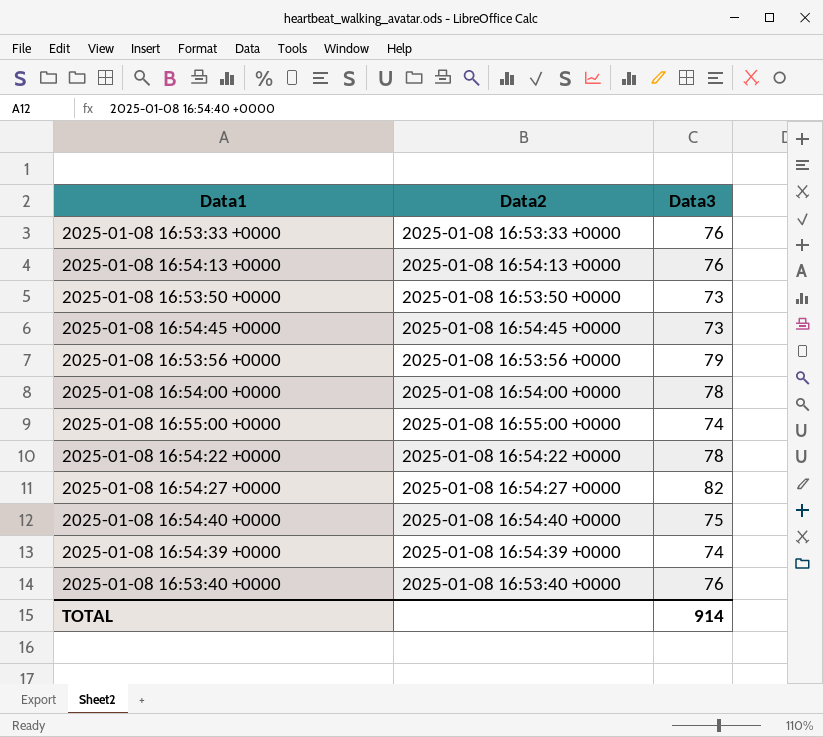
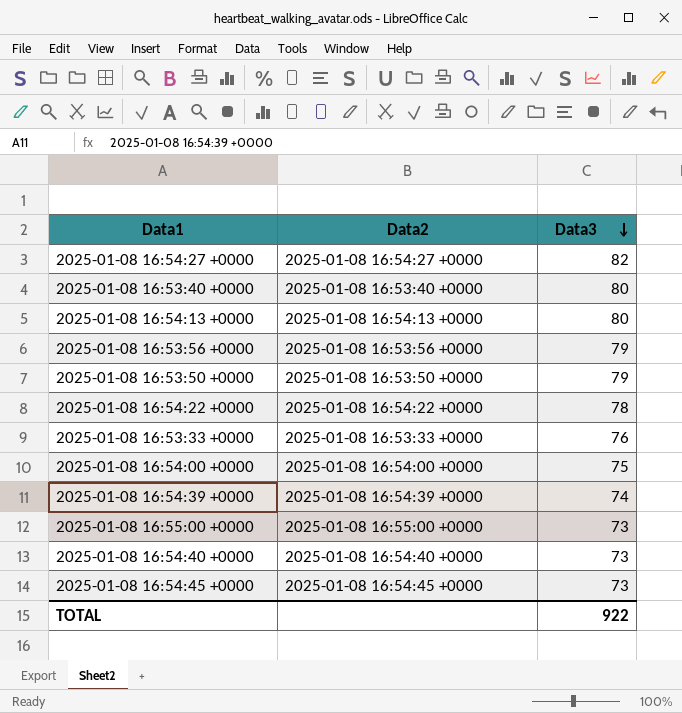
row order: none -> Data3 descending
2025-01-08 16:53:40 +0000 | Data3: 76 -> 80
2025-01-08 16:54:13 +0000 | Data3: 76 -> 80
2025-01-08 16:53:50 +0000 | Data3: 73 -> 79
2025-01-08 16:54:00 +0000 | Data3: 78 -> 75
2025-01-08 16:55:00 +0000 | Data3: 74 -> 73
2025-01-08 16:54:40 +0000 | Data3: 75 -> 73
TOTAL | Data3: 914 -> 922

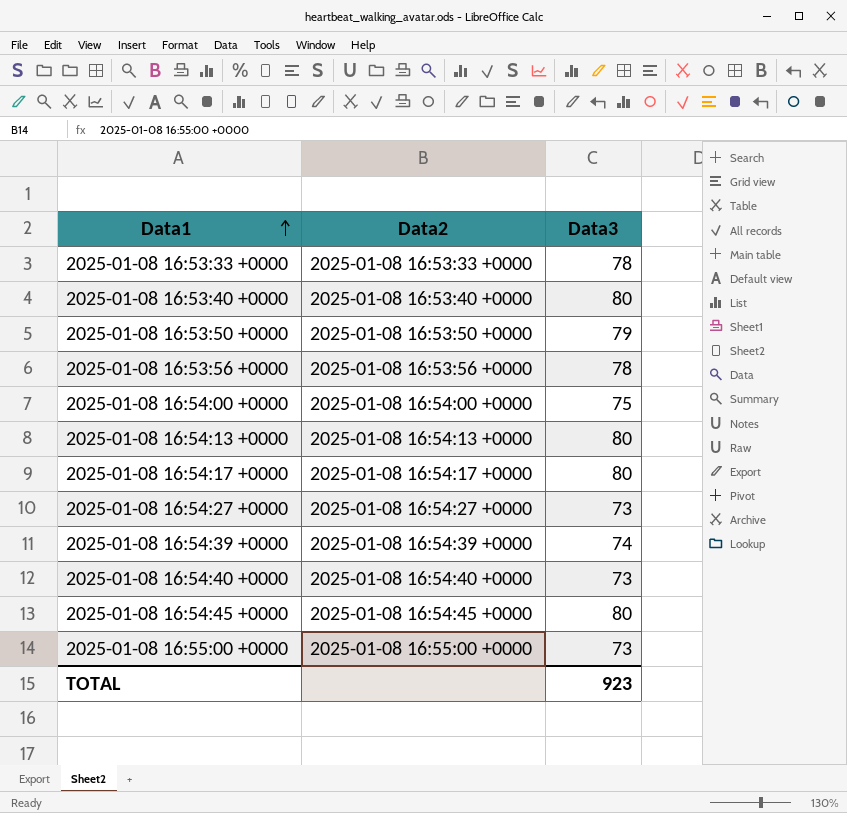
row order: Data3 descending -> Data1 ascending
row 2025-01-08 16:54:22 +0000: 2025-01-08 16:54:22 +0000 | 78 -> none
2025-01-08 16:53:33 +0000 | Data3: 76 -> 78
2025-01-08 16:53:56 +0000 | Data3: 79 -> 78
row 2025-01-08 16:54:17 +0000: none -> 2025-01-08 16:54:17 +0000 | 80
2025-01-08 16:54:27 +0000 | Data3: 82 -> 73
2025-01-08 16:54:45 +0000 | Data3: 73 -> 80
TOTAL | Data3: 922 -> 923

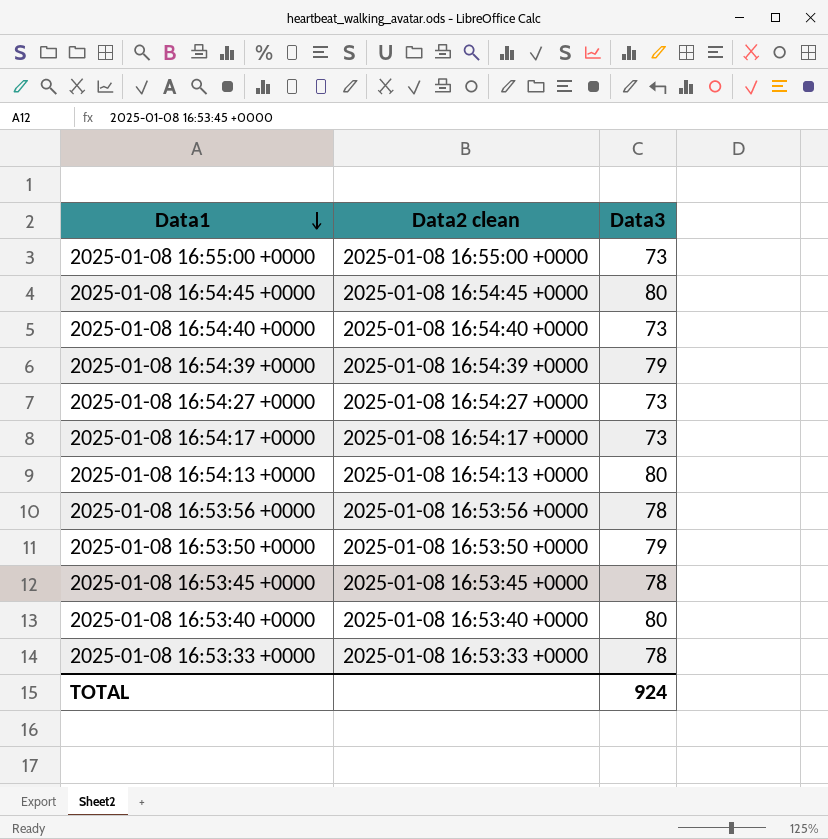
row order: Data1 ascending -> Data1 descending
column name: Data2 -> Data2 clean
row 2025-01-08 16:54:00 +0000: 2025-01-08 16:54:00 +0000 | 75 -> none
2025-01-08 16:54:39 +0000 | Data3: 74 -> 79
2025-01-08 16:54:17 +0000 | Data3: 80 -> 73
row 2025-01-08 16:53:45 +0000: none -> 2025-01-08 16:53:45 +0000 | 78
TOTAL | Data3: 923 -> 924

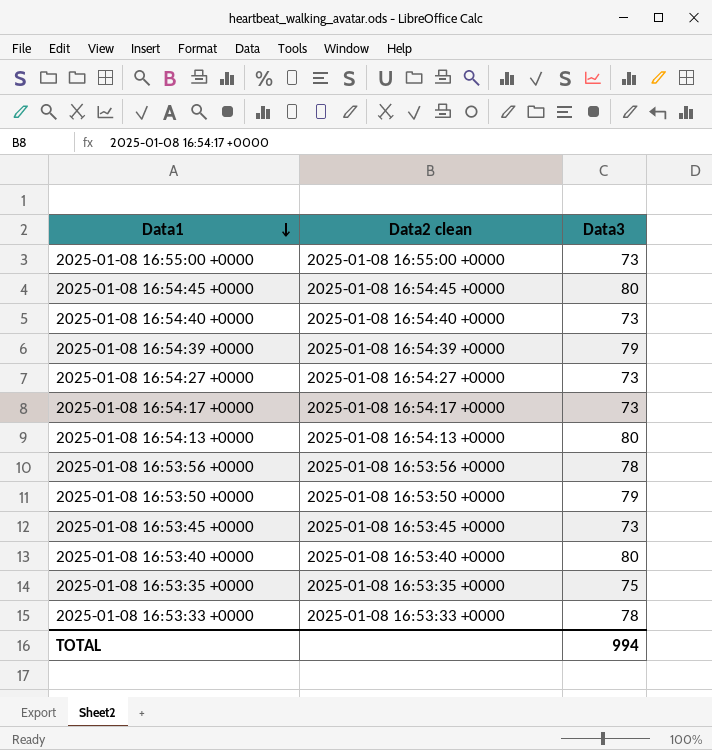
2025-01-08 16:53:45 +0000 | Data3: 78 -> 73
row 2025-01-08 16:53:35 +0000: none -> 2025-01-08 16:53:35 +0000 | 75
TOTAL | Data3: 924 -> 994

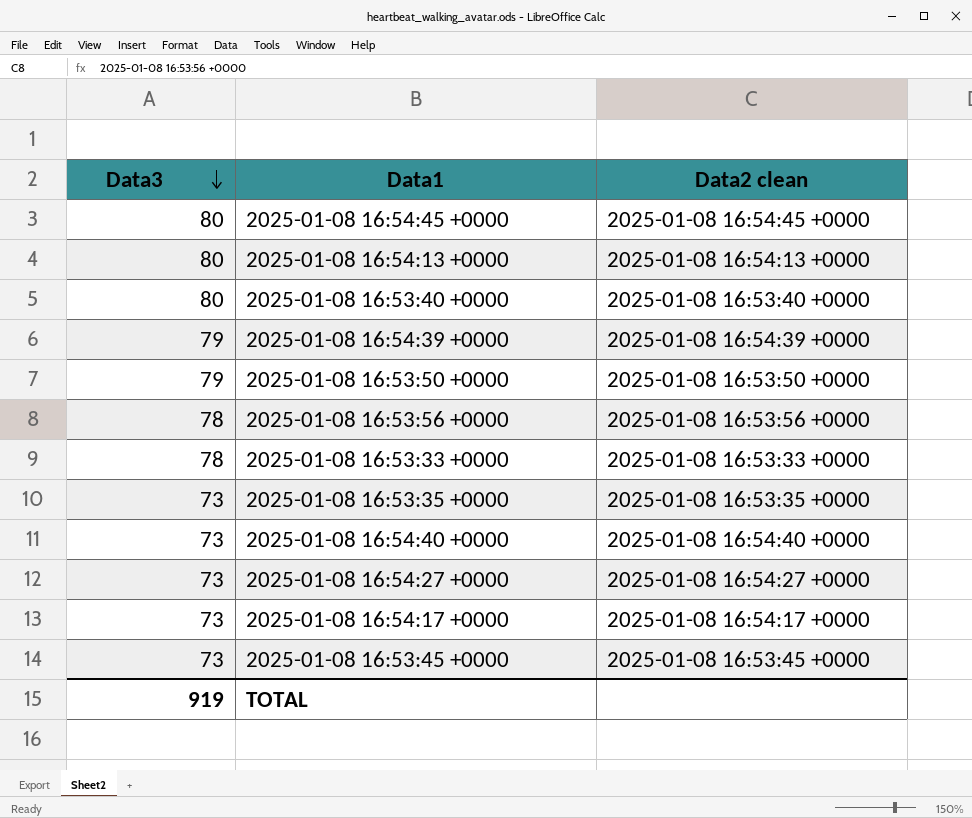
row order: Data1 descending -> Data3 descending
column Data3 | position: 3 -> 1
row 2025-01-08 16:55:00 +0000: 2025-01-08 16:55:00 +0000 | 73 -> none
2025-01-08 16:53:35 +0000 | Data3: 75 -> 73
TOTAL | Data3: 994 -> 919

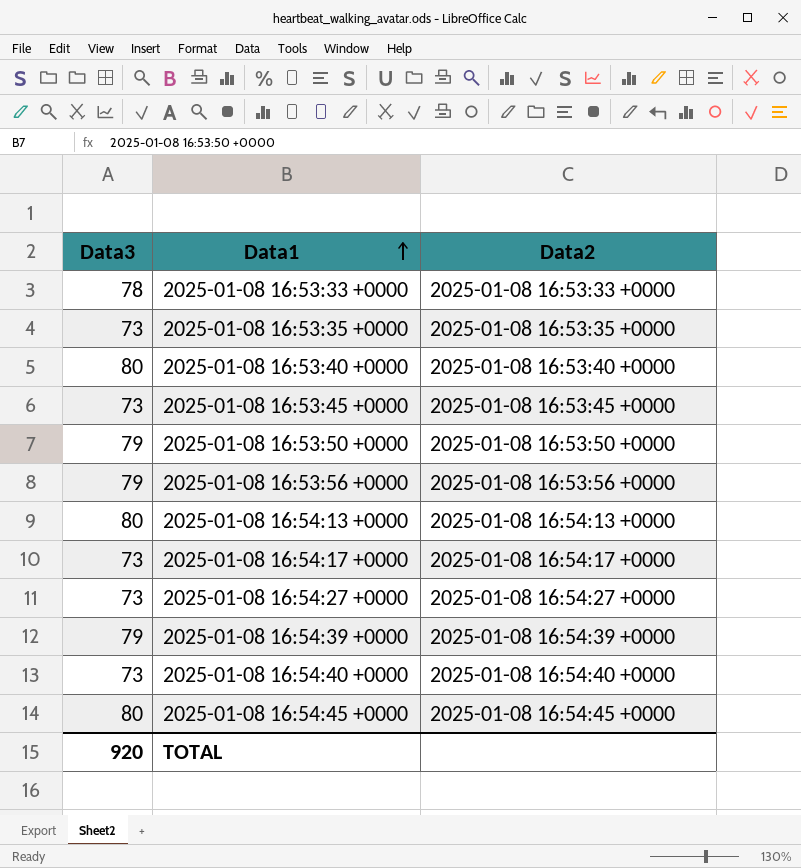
row order: Data3 descending -> Data1 ascending
column name: Data2 clean -> Data2
2025-01-08 16:53:56 +0000 | Data3: 78 -> 79
TOTAL | Data3: 919 -> 920

